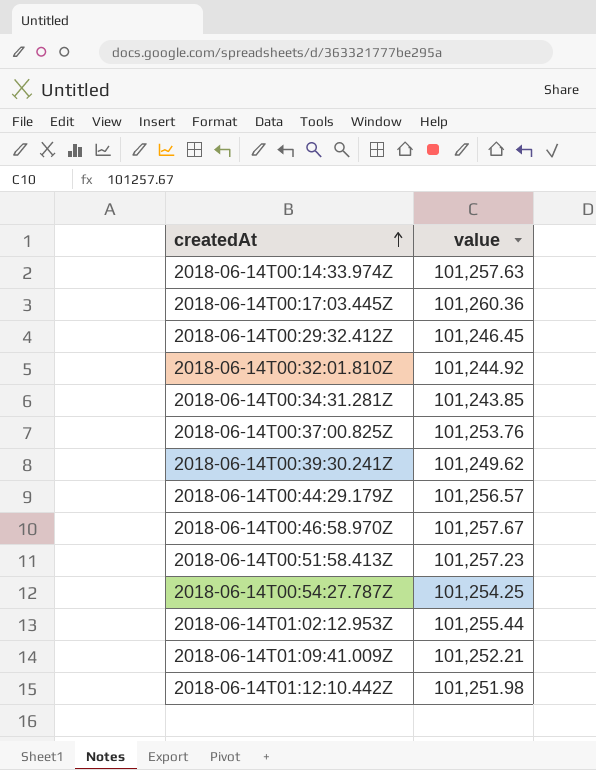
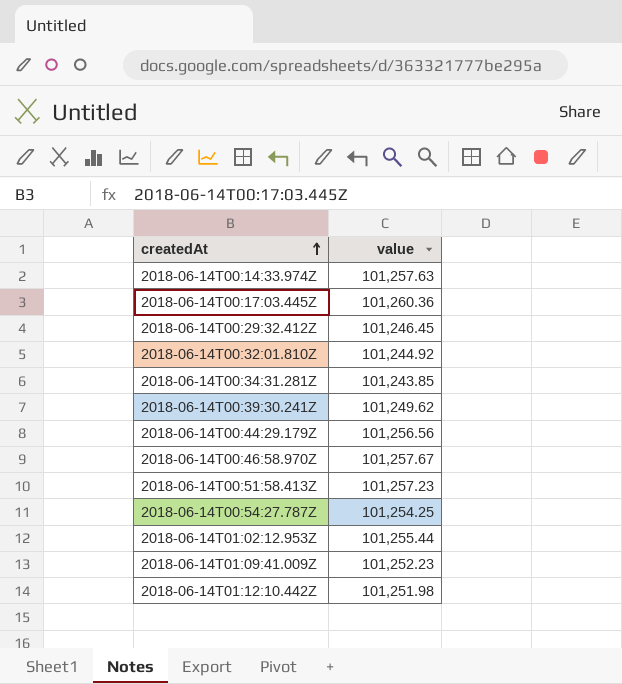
row 2018-06-14T00:37:00.825Z: 101,253.76 -> none
2018-06-14T00:44:29.179Z | value: 101,256.57 -> 101,256.56
2018-06-14T01:09:41.009Z | value: 101,252.21 -> 101,252.23

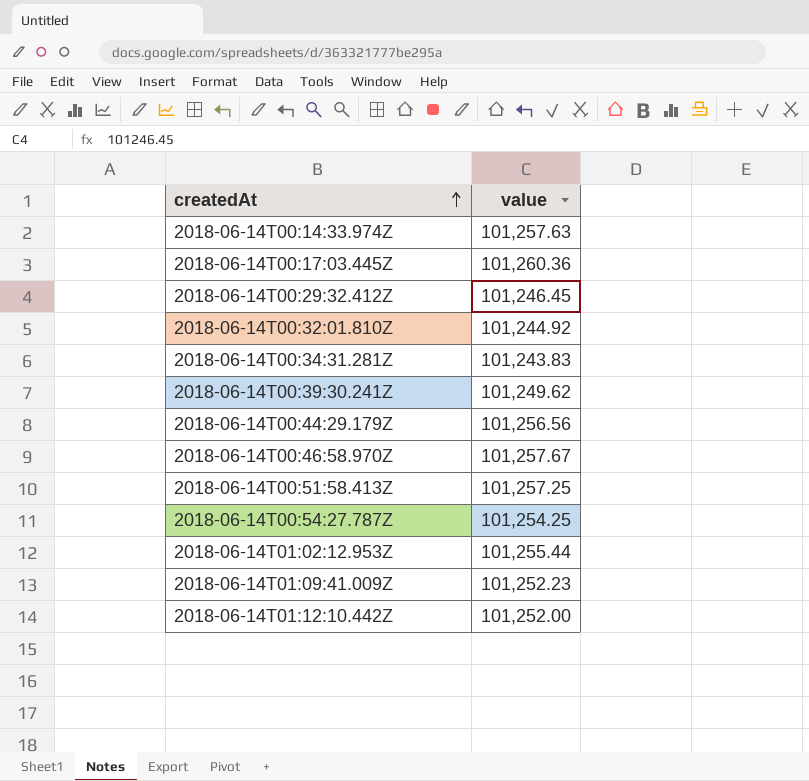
2018-06-14T00:34:31.281Z | value: 101,243.85 -> 101,243.83
2018-06-14T00:51:58.413Z | value: 101,257.23 -> 101,257.25
2018-06-14T01:12:10.442Z | value: 101,251.98 -> 101,252.00

